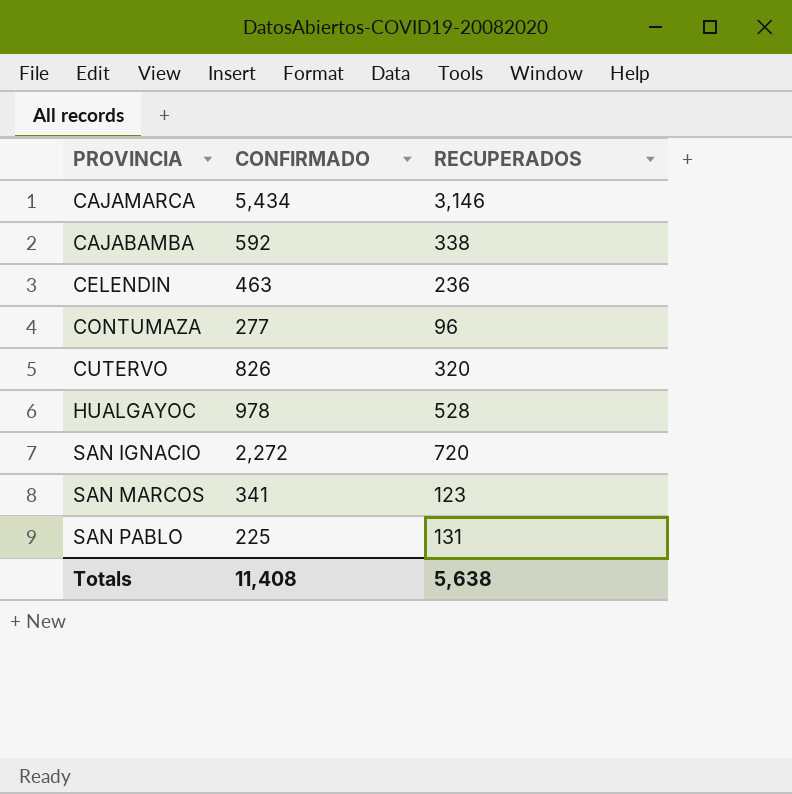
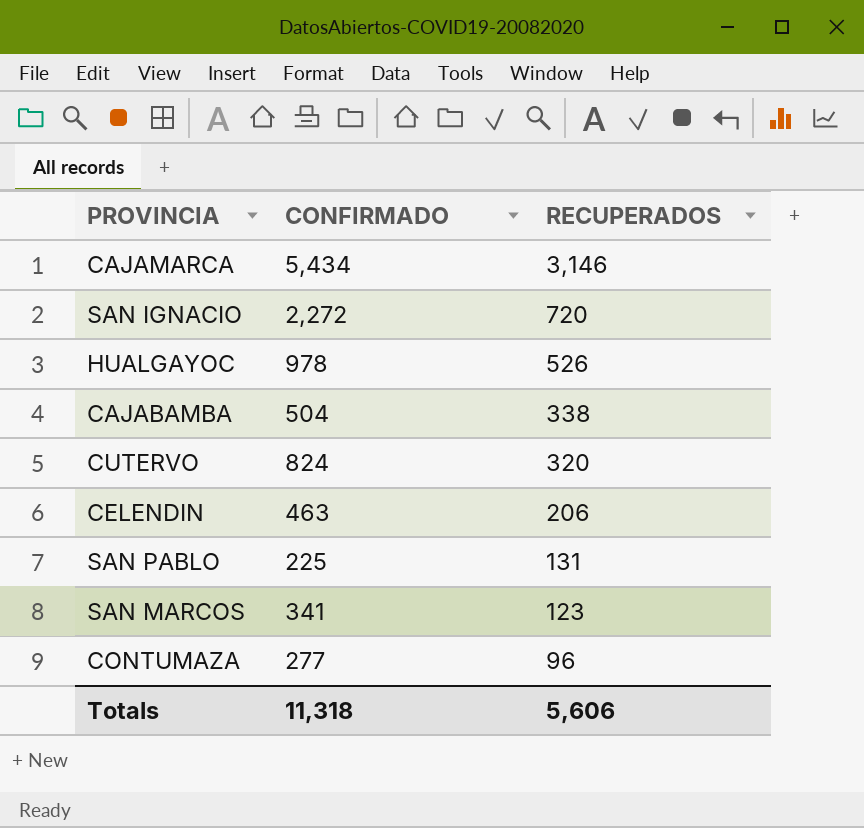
row order: none -> RECUPERADOS descending
HUALGAYOC | RECUPERADOS: 528 -> 526
CAJABAMBA | CONFIRMADO: 592 -> 504
CUTERVO | CONFIRMADO: 826 -> 824
CELENDIN | RECUPERADOS: 236 -> 206
Totals | CONFIRMADO: 11,408 -> 11,318
Totals | RECUPERADOS: 5,638 -> 5,606

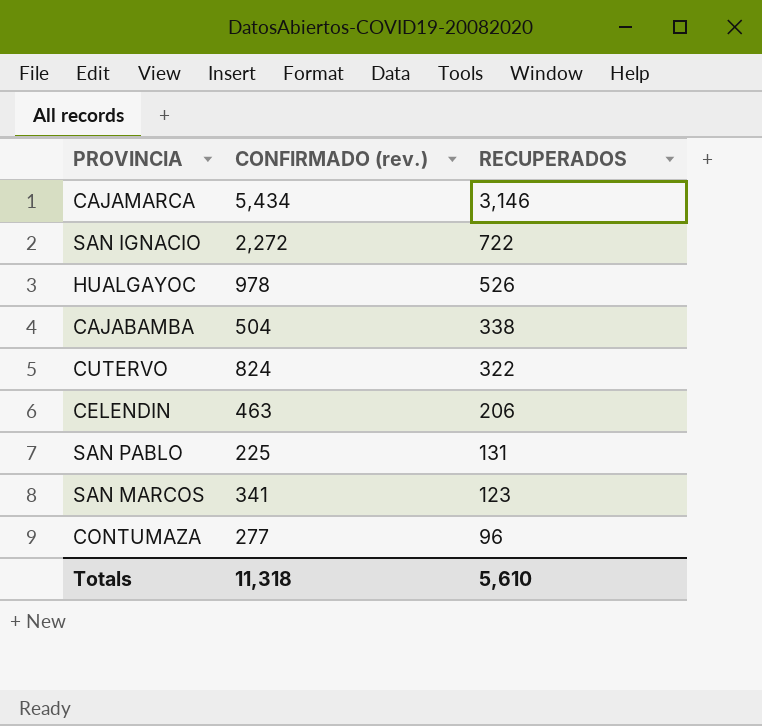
column name: CONFIRMADO -> CONFIRMADO (rev.)
SAN IGNACIO | RECUPERADOS: 720 -> 722
CUTERVO | RECUPERADOS: 320 -> 322
Totals | RECUPERADOS: 5,606 -> 5,610

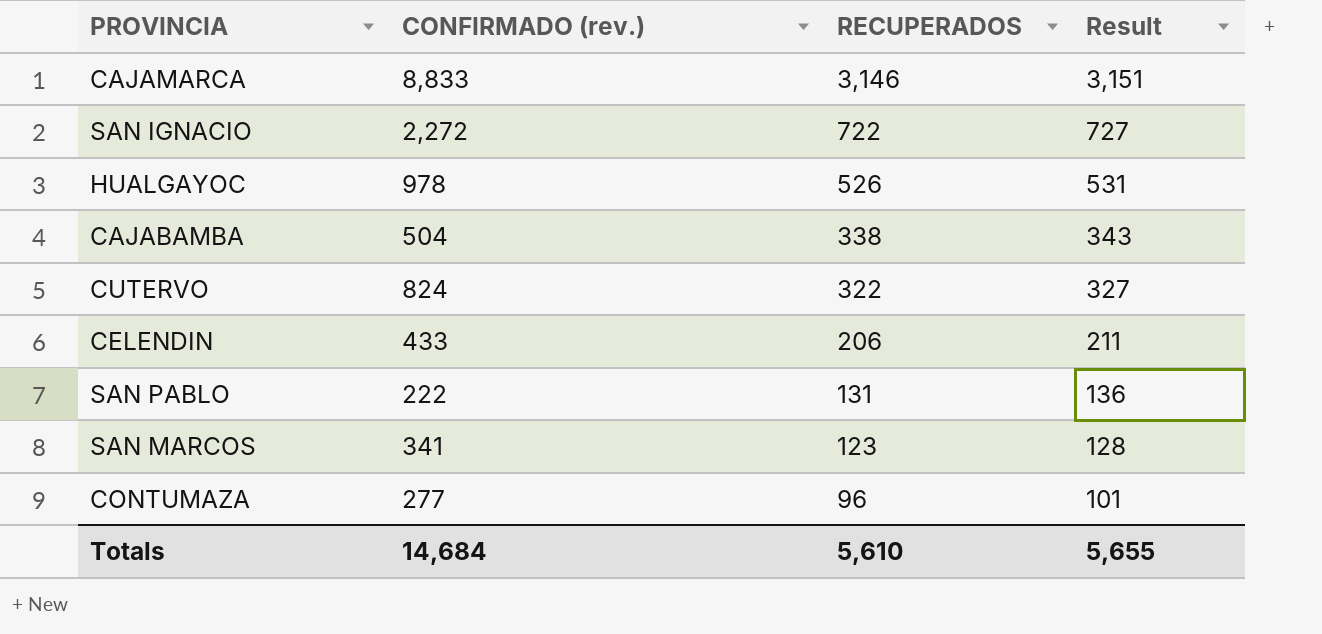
column Result | formula: none -> [RECUPERADOS] + 5
CAJAMARCA | CONFIRMADO (rev.): 5,434 -> 8,833
CELENDIN | CONFIRMADO (rev.): 463 -> 433
SAN PABLO | CONFIRMADO (rev.): 225 -> 222
Totals | CONFIRMADO (rev.): 11,318 -> 14,684

